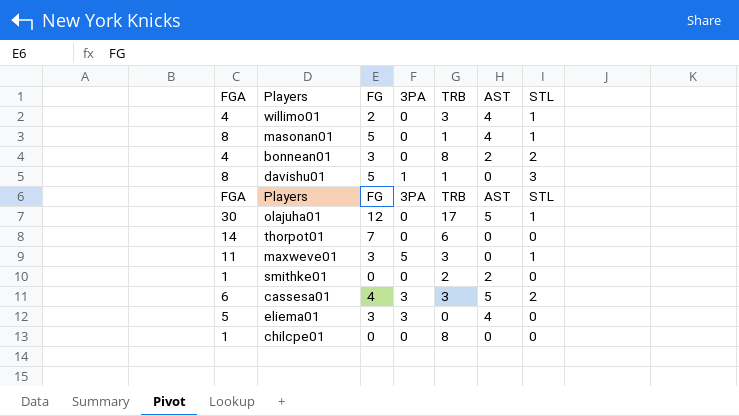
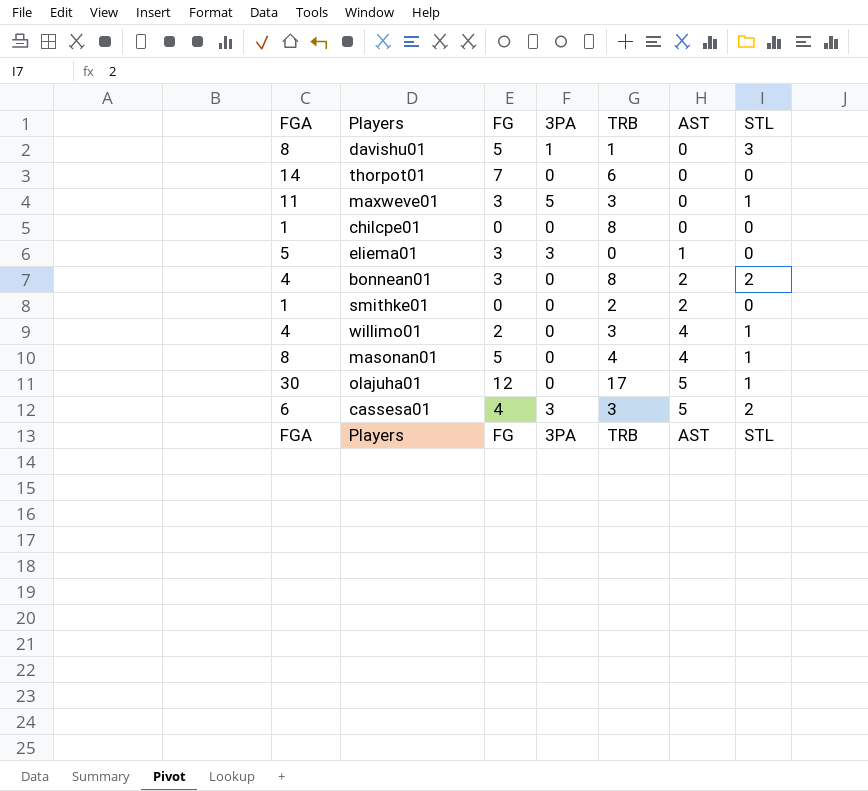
row order: none -> AST ascending
eliema01 | AST: 4 -> 1
masonan01 | TRB: 1 -> 4

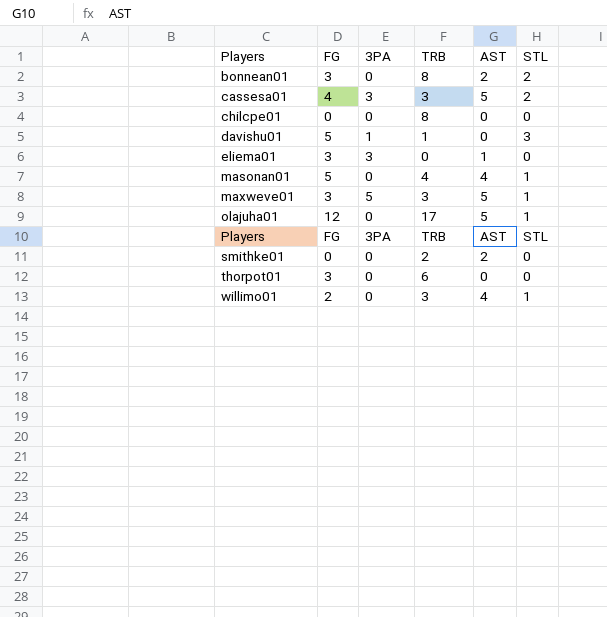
row order: AST ascending -> Players ascending
column FGA | position: 1 -> none
maxweve01 | AST: 0 -> 5
thorpot01 | FG: 7 -> 3

